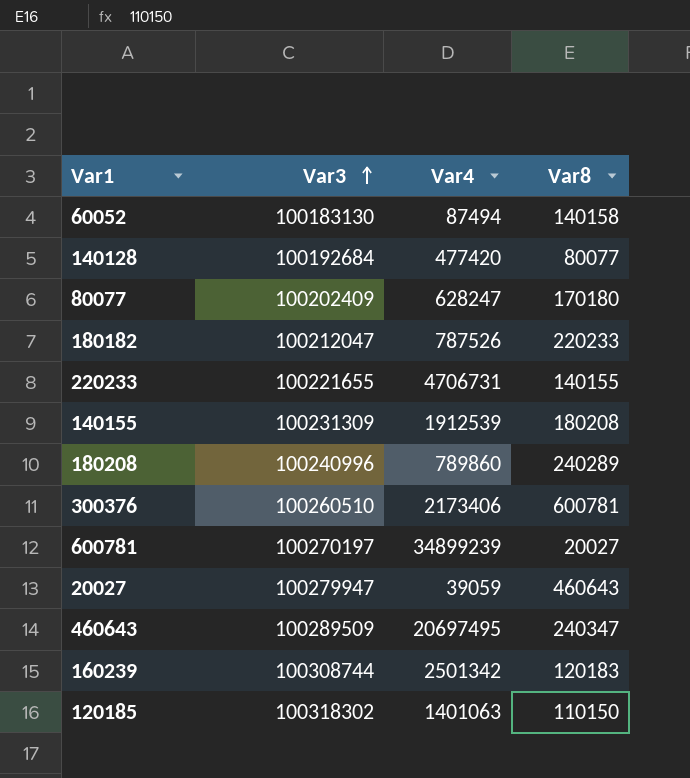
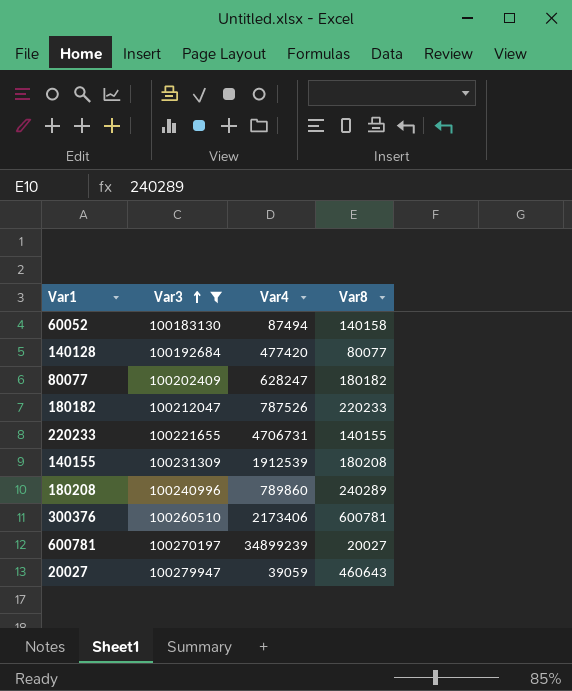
filter: none -> Var3 <= 100279947
80077 | Var8: 170180 -> 180182

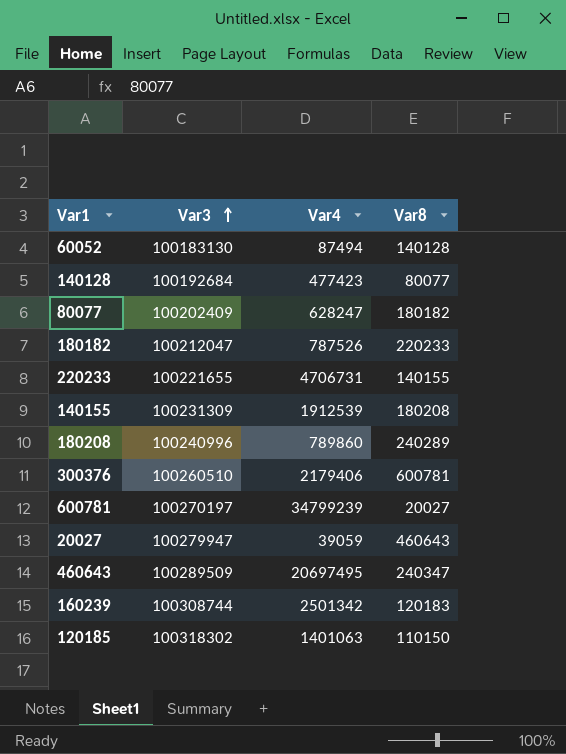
filter: Var3 <= 100279947 -> none
60052 | Var8: 140158 -> 140128
140128 | Var4: 477420 -> 477423
300376 | Var4: 2173406 -> 2179406
600781 | Var4: 34899239 -> 34799239

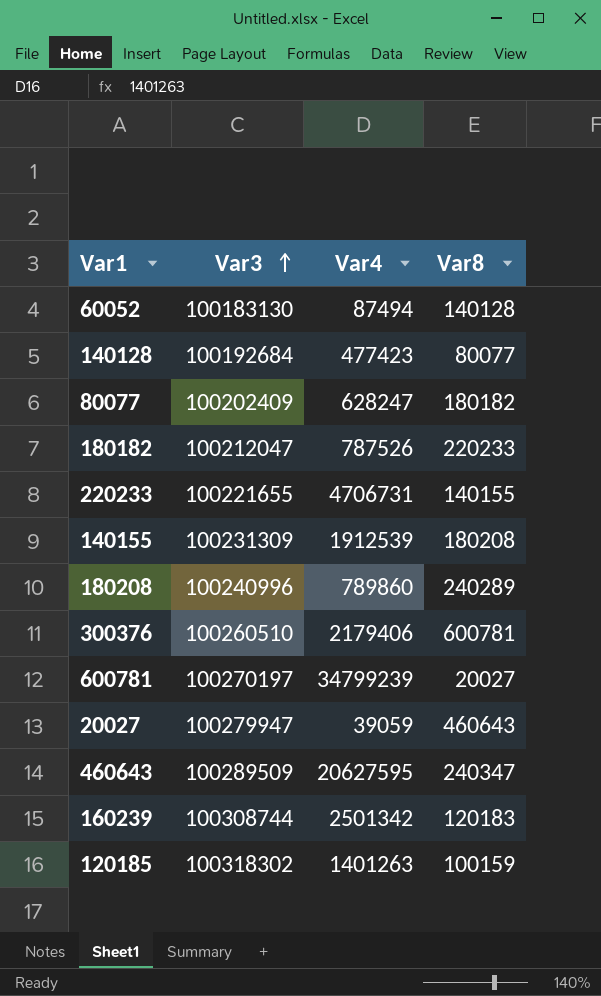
460643 | Var4: 20697495 -> 20627595
120185 | Var4: 1401063 -> 1401263
120185 | Var8: 110150 -> 100159

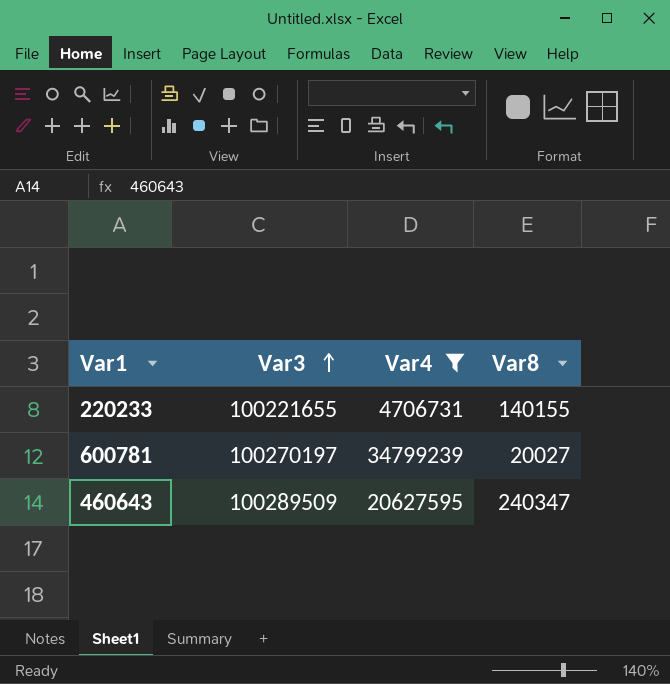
filter: none -> Var4 >= 4706731

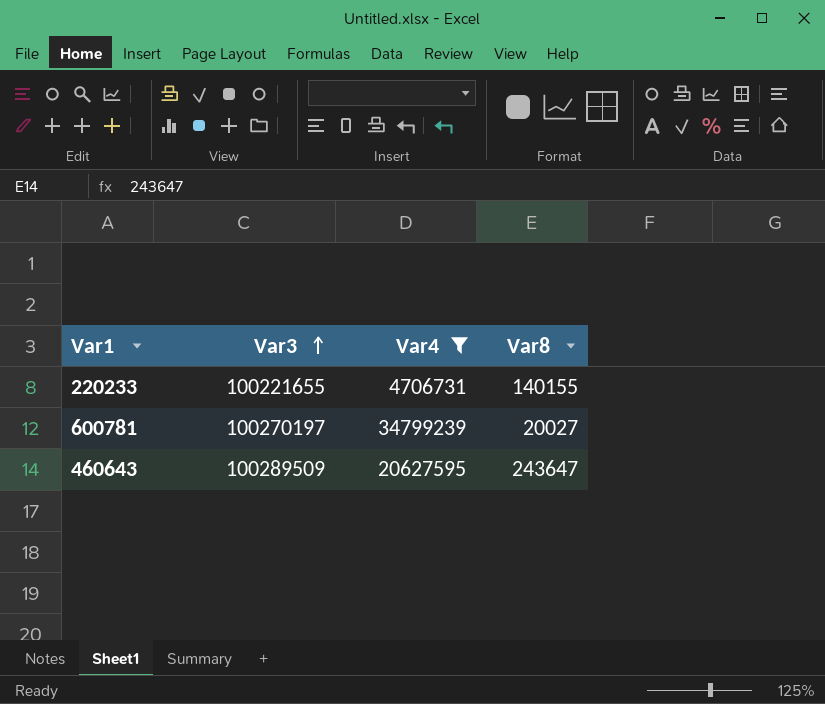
460643 | Var8: 240347 -> 243647

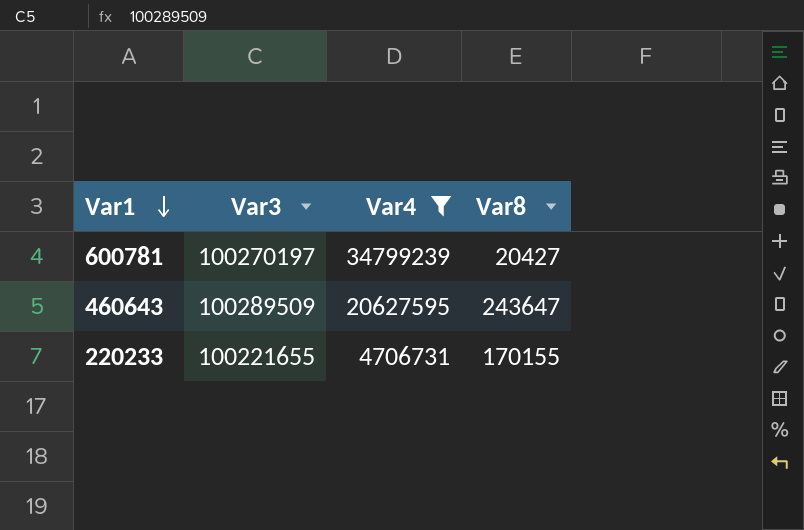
row order: Var3 ascending -> Var1 descending
600781 | Var8: 20027 -> 20427
220233 | Var8: 140155 -> 170155

